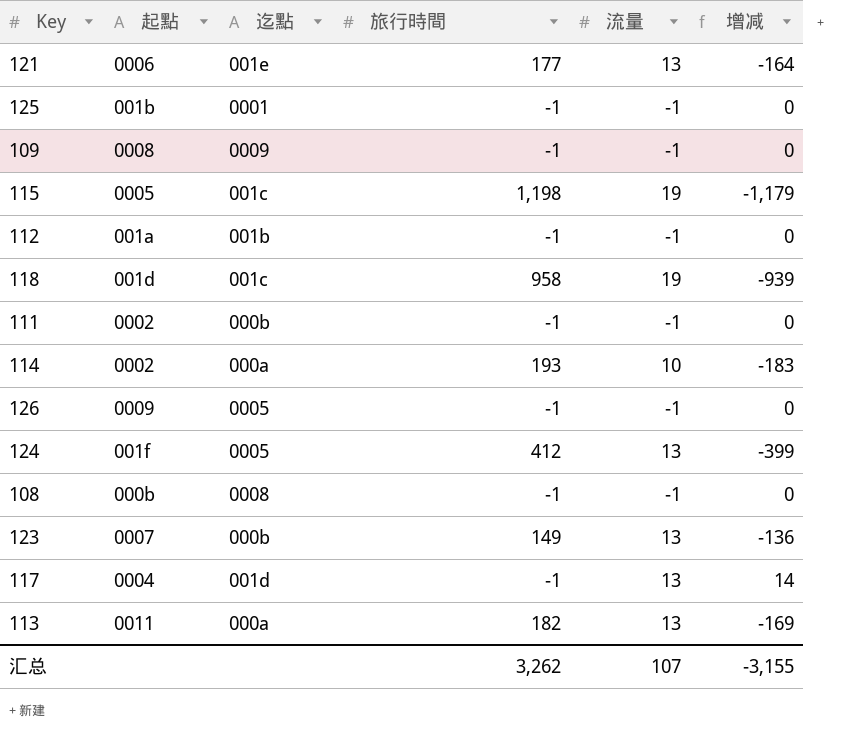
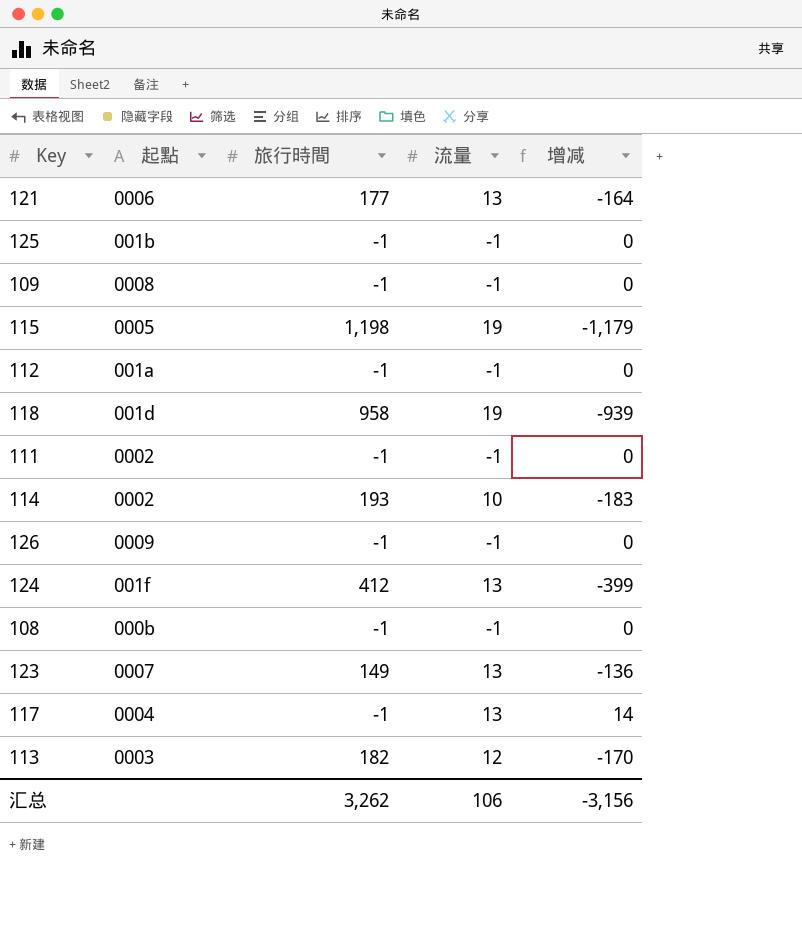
column 迄點 | position: 3 -> none
113 | 起點: 0011 -> 0003
113 | 流量: 13 -> 12
113 | 增减: -169 -> -170
汇总 | 流量: 107 -> 106
汇总 | 增减: -3,155 -> -3,156

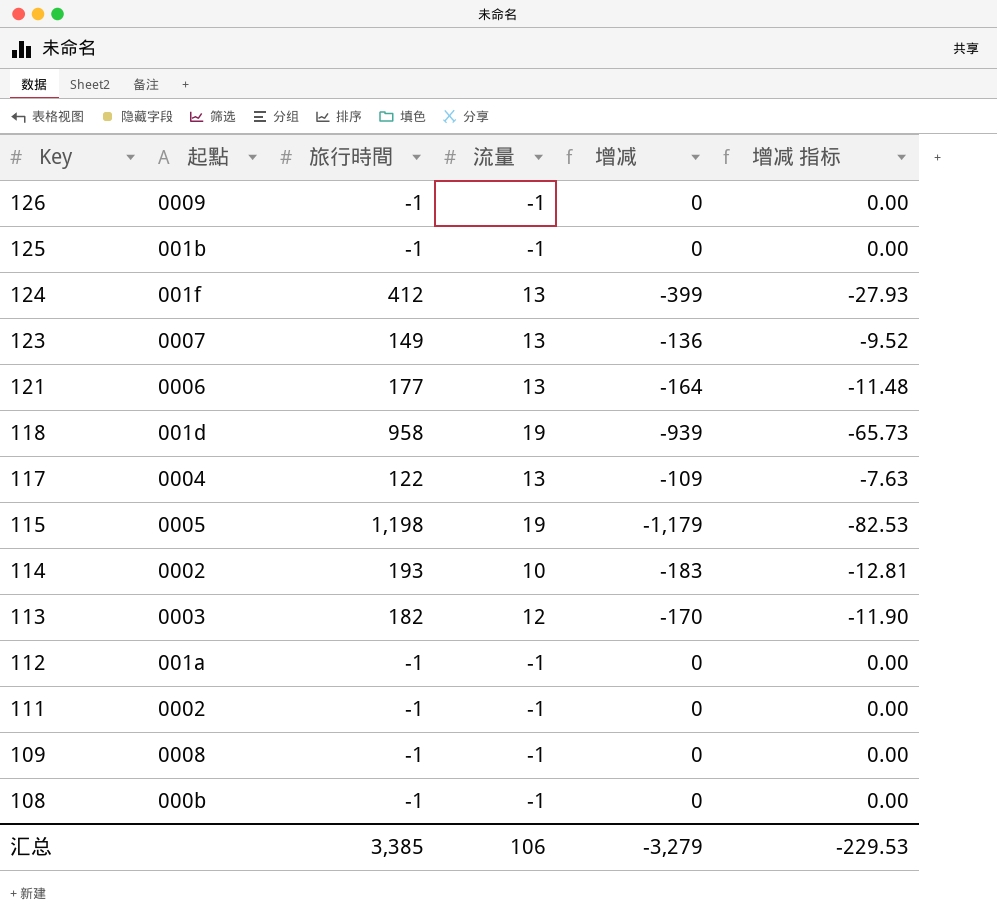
row order: none -> Key descending
column 增减 指标 | formula: none -> [增减] * 0.07
117 | 旅行時間: -1 -> 122
117 | 增减: 14 -> -109
汇总 | 旅行時間: 3,262 -> 3,385
汇总 | 增减: -3,156 -> -3,279

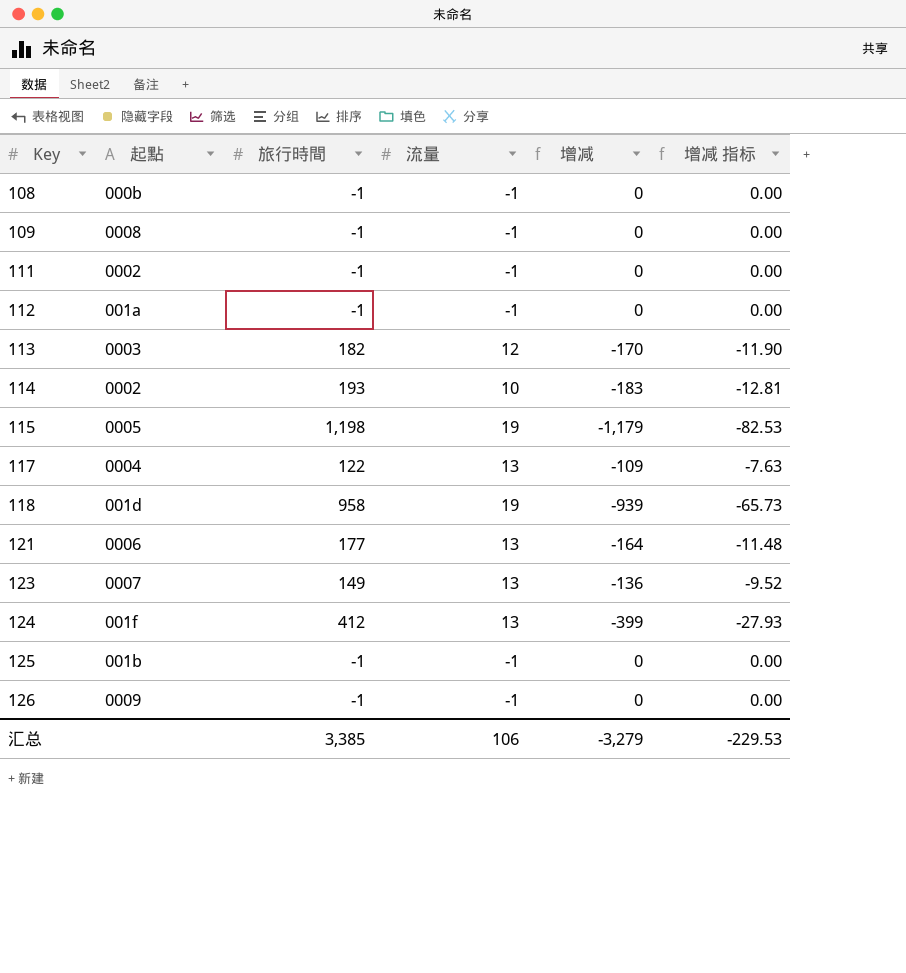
row order: Key descending -> Key ascending

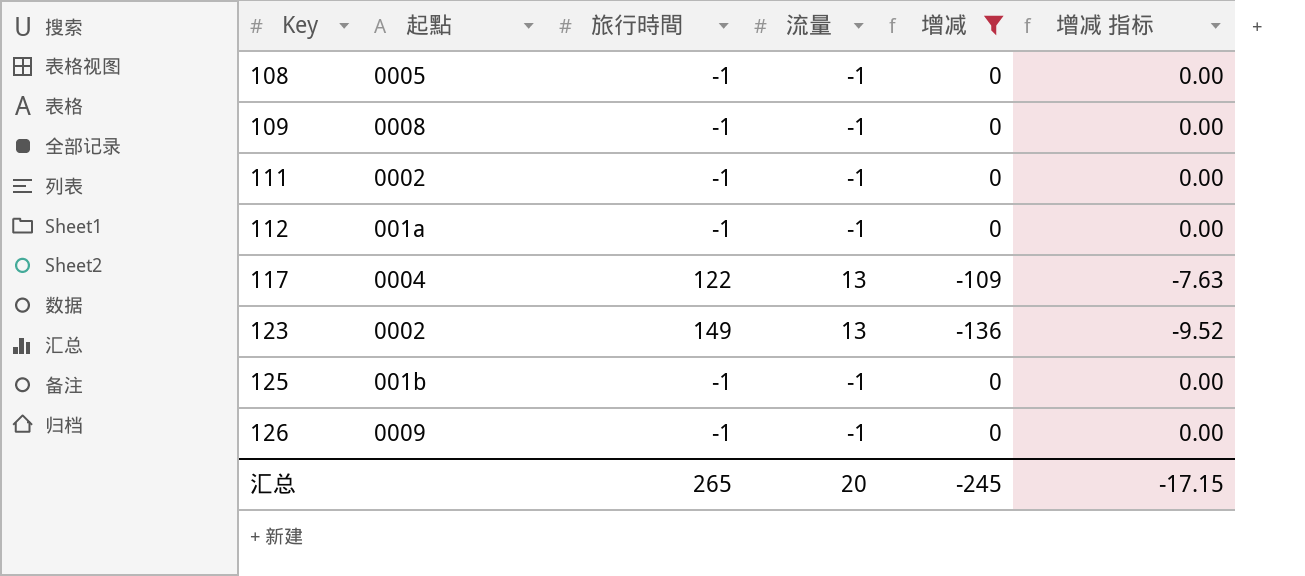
filter: none -> 增减 >= -136
108 | 起點: 000b -> 0005
123 | 起點: 0007 -> 0002
汇总 | 旅行時間: 3,385 -> 265
汇总 | 流量: 106 -> 20
汇总 | 增减: -3,279 -> -245
汇总 | 增减 指标: -229.53 -> -17.15

